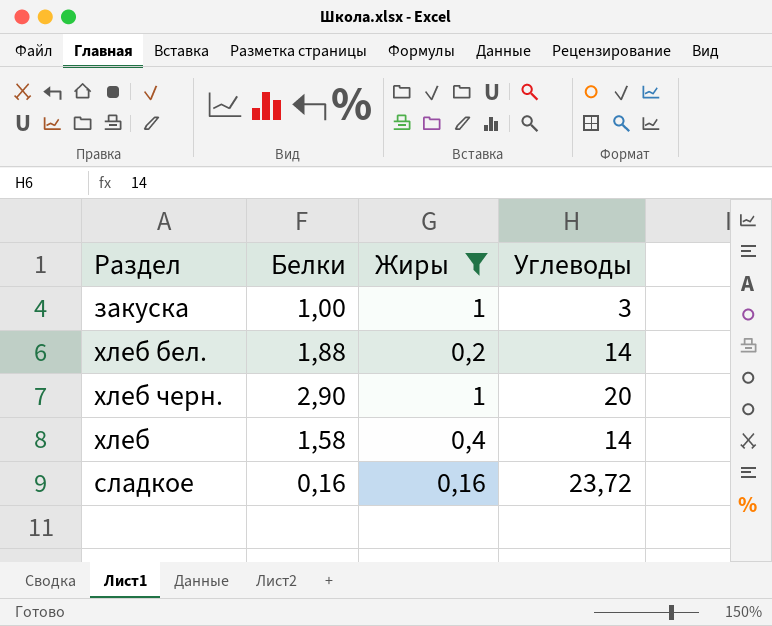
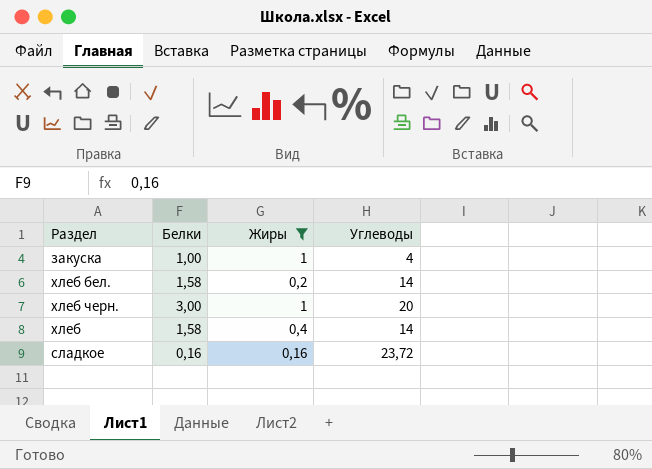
закуска | Углеводы: 3 -> 4
хлеб бел. | Белки: 1,88 -> 1,58
хлеб черн. | Белки: 2,90 -> 3,00

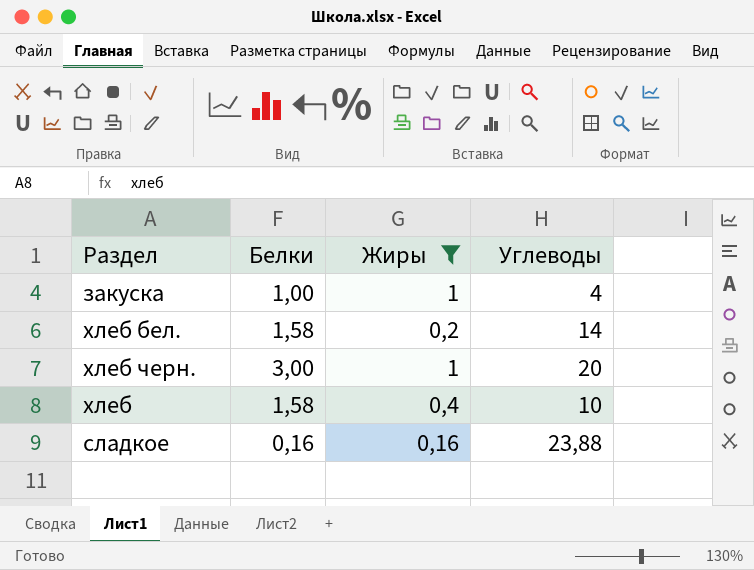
хлеб | Углеводы: 14 -> 10
сладкое | Углеводы: 23,72 -> 23,88

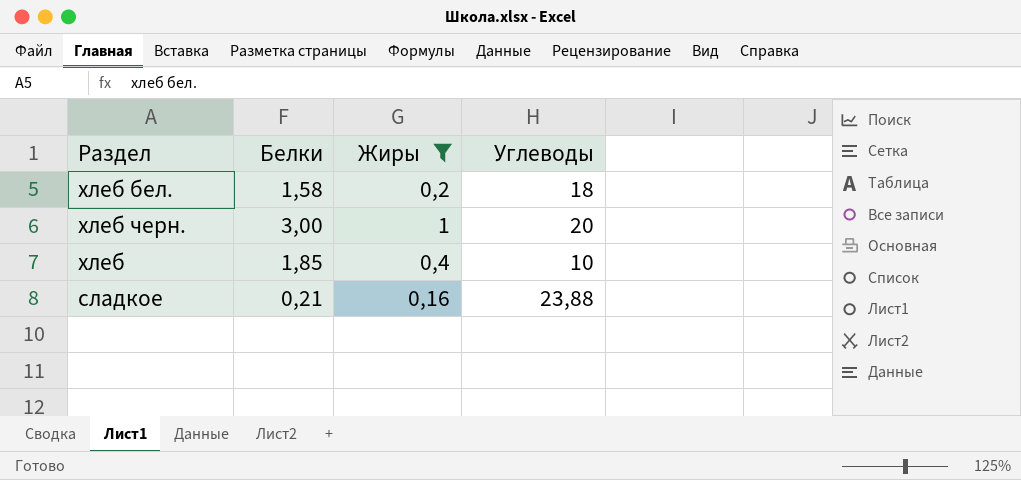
row закуска: 1,00 | 1 | 4 -> none
хлеб бел. | Углеводы: 14 -> 18
хлеб | Белки: 1,58 -> 1,85
сладкое | Белки: 0,16 -> 0,21

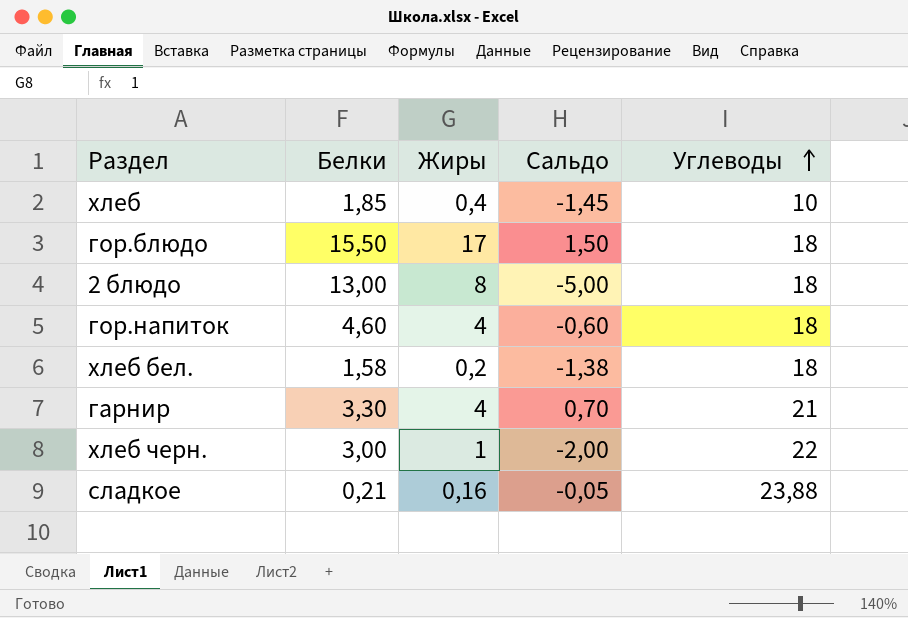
filter: Жиры <= 1 -> none
row order: none -> Углеводы ascending
column Сальдо | formula: none -> [Жиры] - [Белки]
хлеб черн. | Углеводы: 20 -> 22

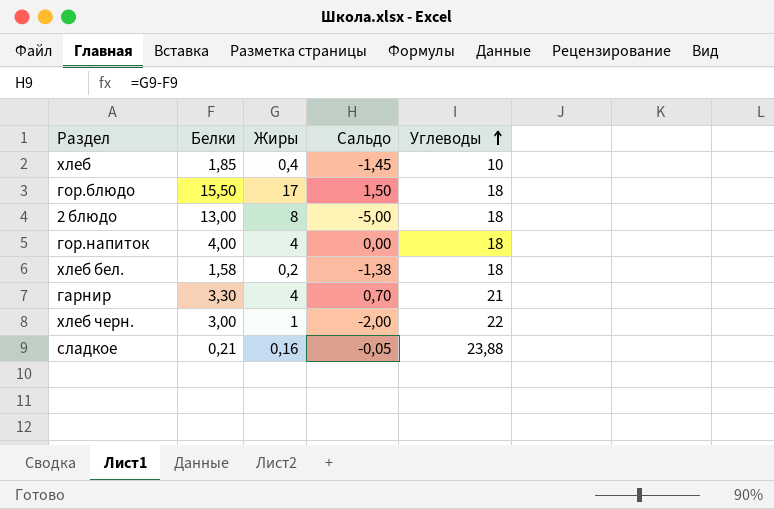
гор.напиток | Белки: 4,60 -> 4,00
гор.напиток | Сальдо: -0,60 -> 0,00

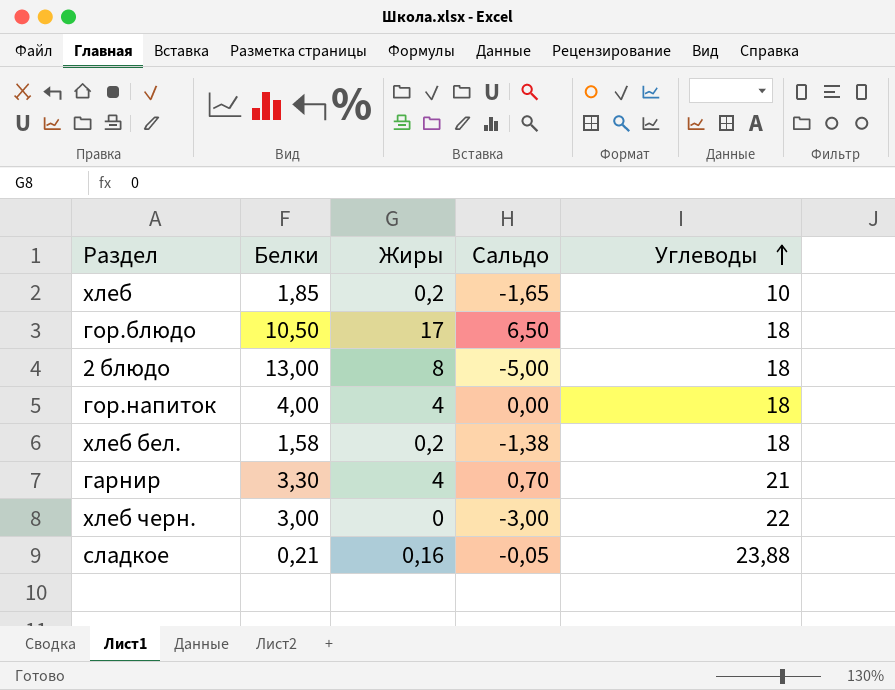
хлеб | Жиры: 0,4 -> 0,2
хлеб | Сальдо: -1,45 -> -1,65
гор.блюдо | Белки: 15,50 -> 10,50
гор.блюдо | Сальдо: 1,50 -> 6,50
хлеб черн. | Жиры: 1 -> 0
хлеб черн. | Сальдо: -2,00 -> -3,00

